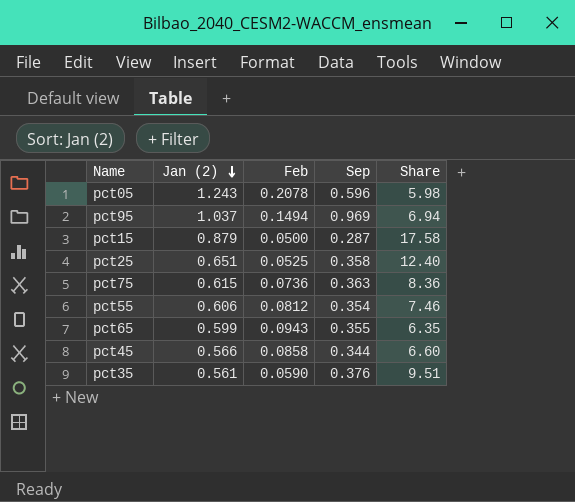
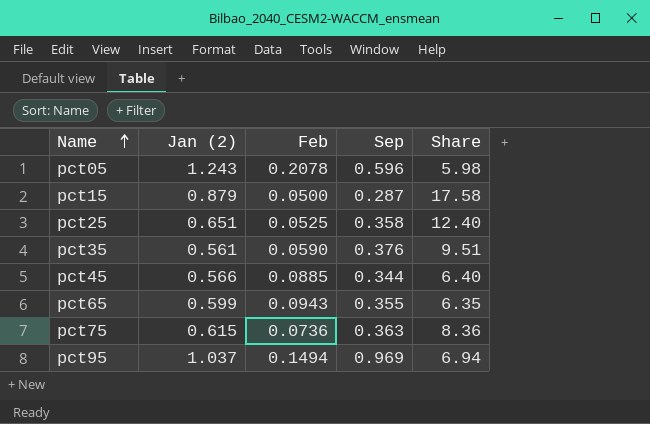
row order: Jan (2) descending -> Name ascending
row pct55: 0.606 | 0.0812 | 0.354 | 7.46 -> none
pct45 | Feb: 0.0858 -> 0.0885
pct45 | Share: 6.60 -> 6.40

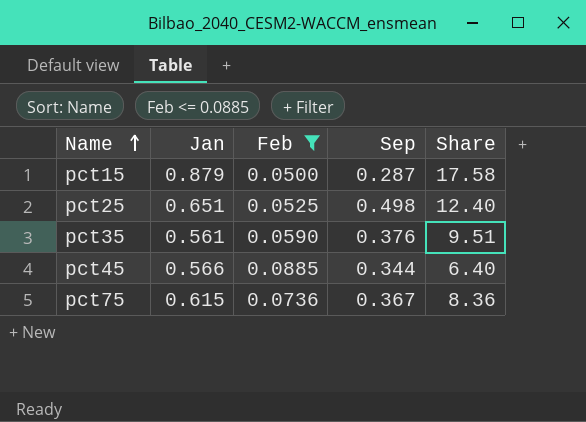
filter: none -> Feb <= 0.0885
column name: Jan (2) -> Jan
pct25 | Sep: 0.358 -> 0.498
pct75 | Sep: 0.363 -> 0.367

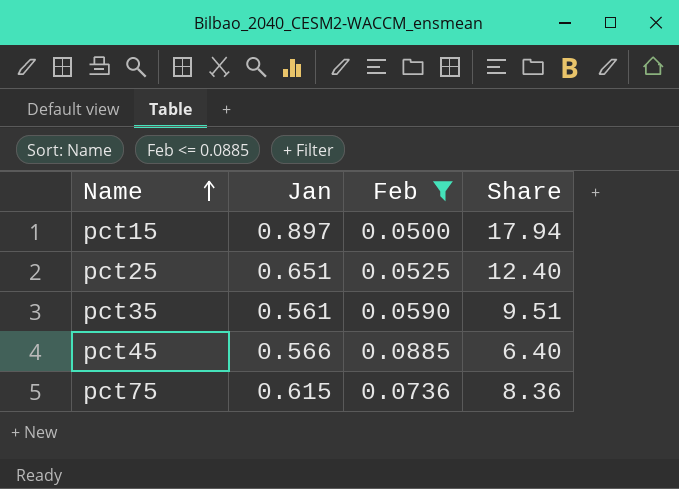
column Sep | position: 4 -> none
pct15 | Jan: 0.879 -> 0.897
pct15 | Share: 17.58 -> 17.94

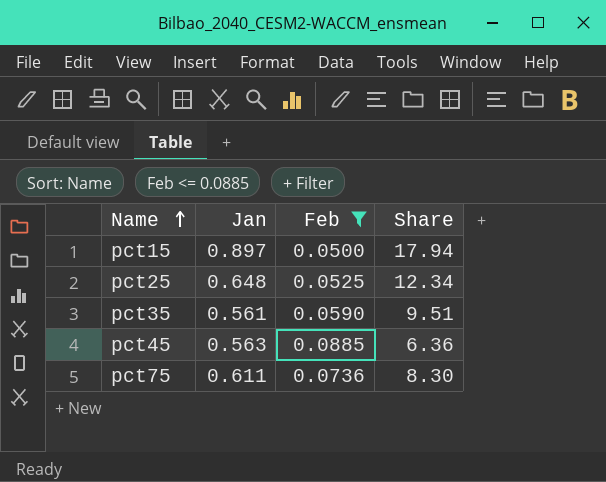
pct25 | Jan: 0.651 -> 0.648
pct25 | Share: 12.40 -> 12.34
pct45 | Jan: 0.566 -> 0.563
pct45 | Share: 6.40 -> 6.36
pct75 | Jan: 0.615 -> 0.611
pct75 | Share: 8.36 -> 8.30

